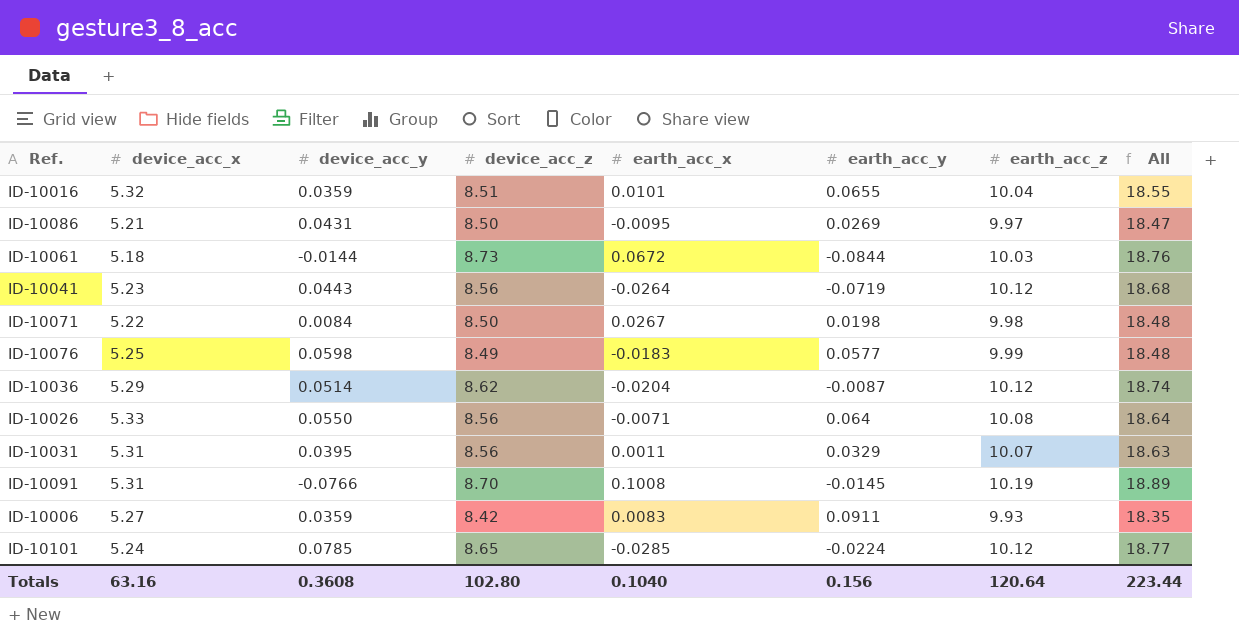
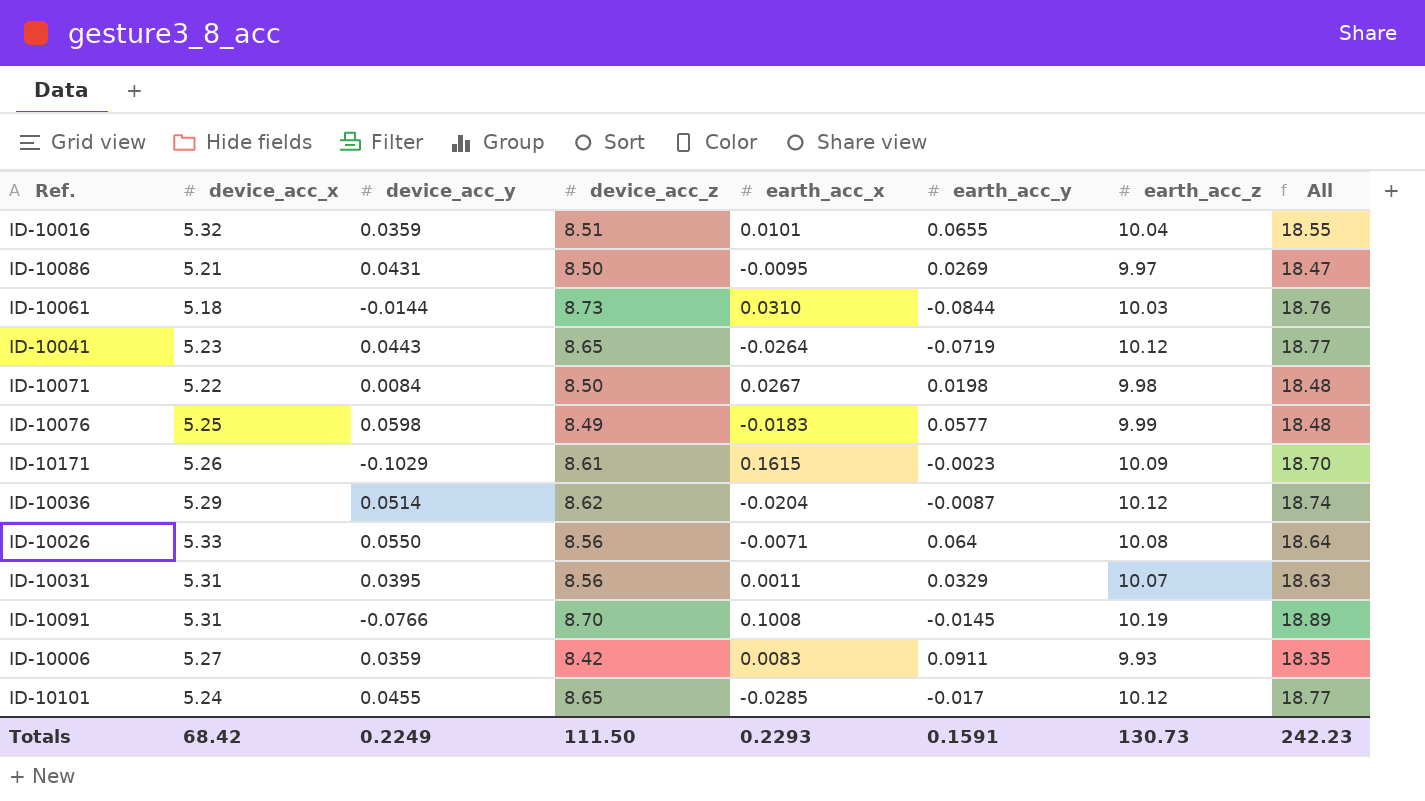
ID-10061 | earth_acc_x: 0.0672 -> 0.0310
ID-10041 | device_acc_z: 8.56 -> 8.65
ID-10041 | All: 18.68 -> 18.77
row ID-10171: none -> 5.26 | -0.1029 | 8.61 | 0.1615 | -0.0023 | 10.09 | 18.70
ID-10101 | device_acc_y: 0.0785 -> 0.0455
ID-10101 | earth_acc_y: -0.0224 -> -0.017
Totals | device_acc_x: 63.16 -> 68.42
Totals | device_acc_y: 0.3608 -> 0.2249
Totals | device_acc_z: 102.80 -> 111.50
Totals | earth_acc_x: 0.1040 -> 0.2293
Totals | earth_acc_y: 0.156 -> 0.1591
Totals | earth_acc_z: 120.64 -> 130.73
Totals | All: 223.44 -> 242.23

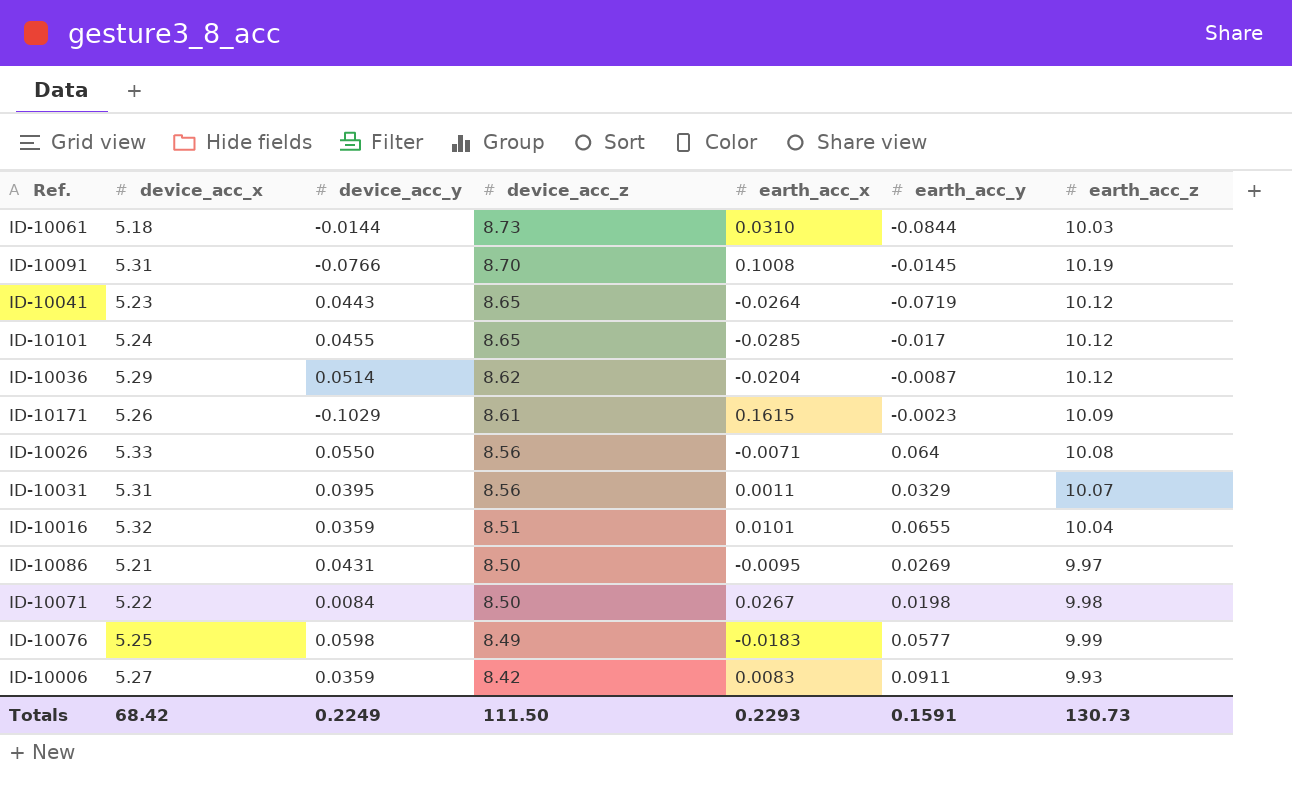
row order: none -> device_acc_z descending
column All | formula: [device_acc_z] + [earth_acc_z] -> none

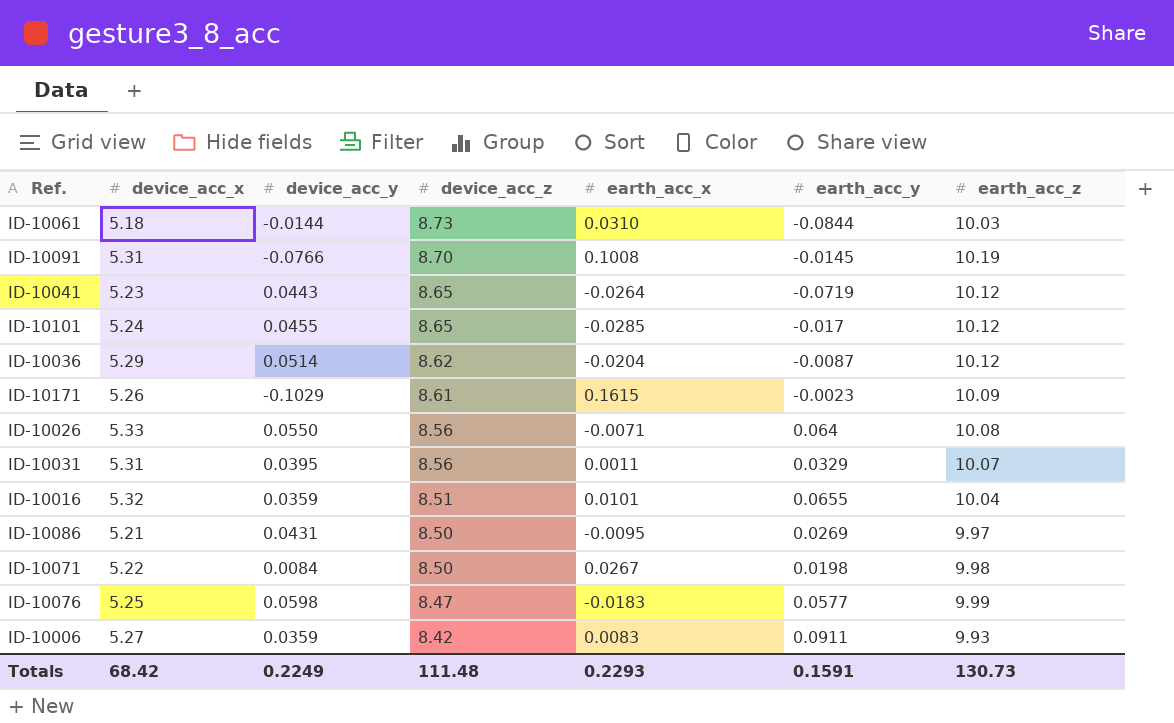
ID-10076 | device_acc_z: 8.49 -> 8.47
Totals | device_acc_z: 111.50 -> 111.48

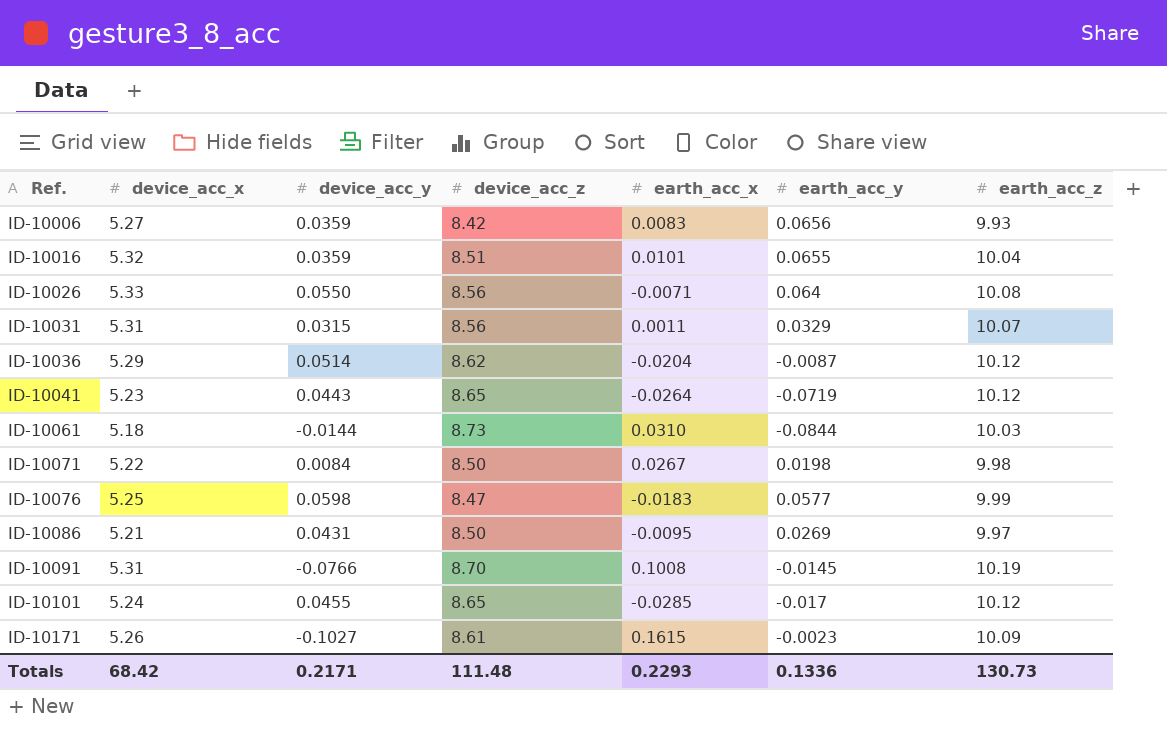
row order: device_acc_z descending -> Ref. ascending
ID-10006 | earth_acc_y: 0.0911 -> 0.0656
ID-10031 | device_acc_y: 0.0395 -> 0.0315
ID-10171 | device_acc_y: -0.1029 -> -0.1027
Totals | device_acc_y: 0.2249 -> 0.2171
Totals | earth_acc_y: 0.1591 -> 0.1336

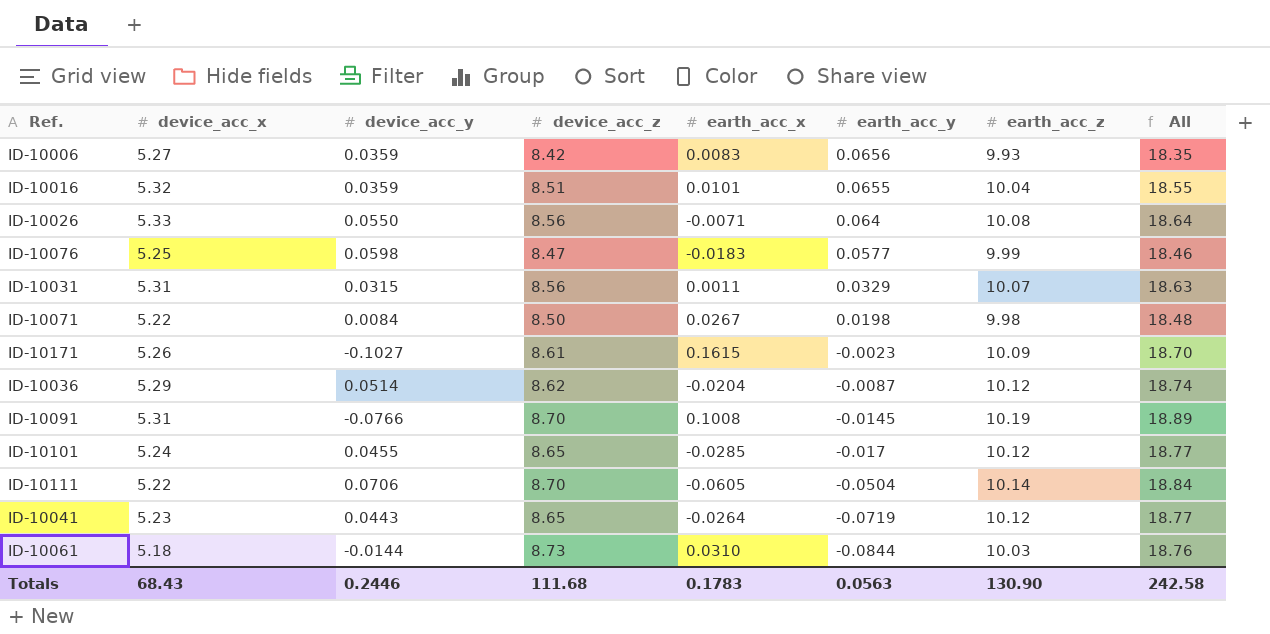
row order: Ref. ascending -> earth_acc_y descending
column All | formula: none -> [device_acc_z] + [earth_acc_z]
row ID-10086: 5.21 | 0.0431 | 8.50 | -0.0095 | 0.0269 | 9.97 -> none
row ID-10111: none -> 5.22 | 0.0706 | 8.70 | -0.0605 | -0.0504 | 10.14 | 18.84
Totals | device_acc_x: 68.42 -> 68.43
Totals | device_acc_y: 0.2171 -> 0.2446
Totals | device_acc_z: 111.48 -> 111.68
Totals | earth_acc_x: 0.2293 -> 0.1783
Totals | earth_acc_y: 0.1336 -> 0.0563
Totals | earth_acc_z: 130.73 -> 130.90

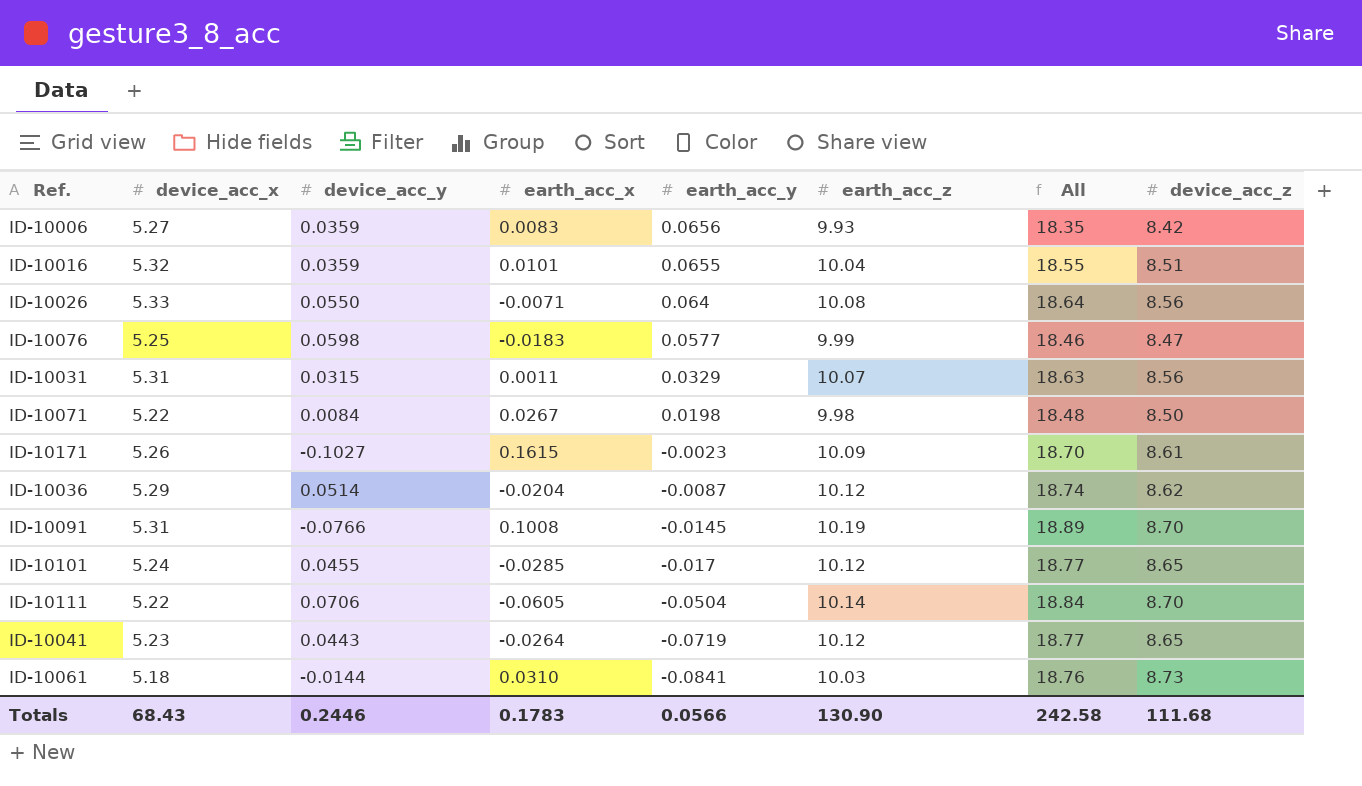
column device_acc_z | position: 4 -> 8
ID-10061 | earth_acc_y: -0.0844 -> -0.0841
Totals | earth_acc_y: 0.0563 -> 0.0566

